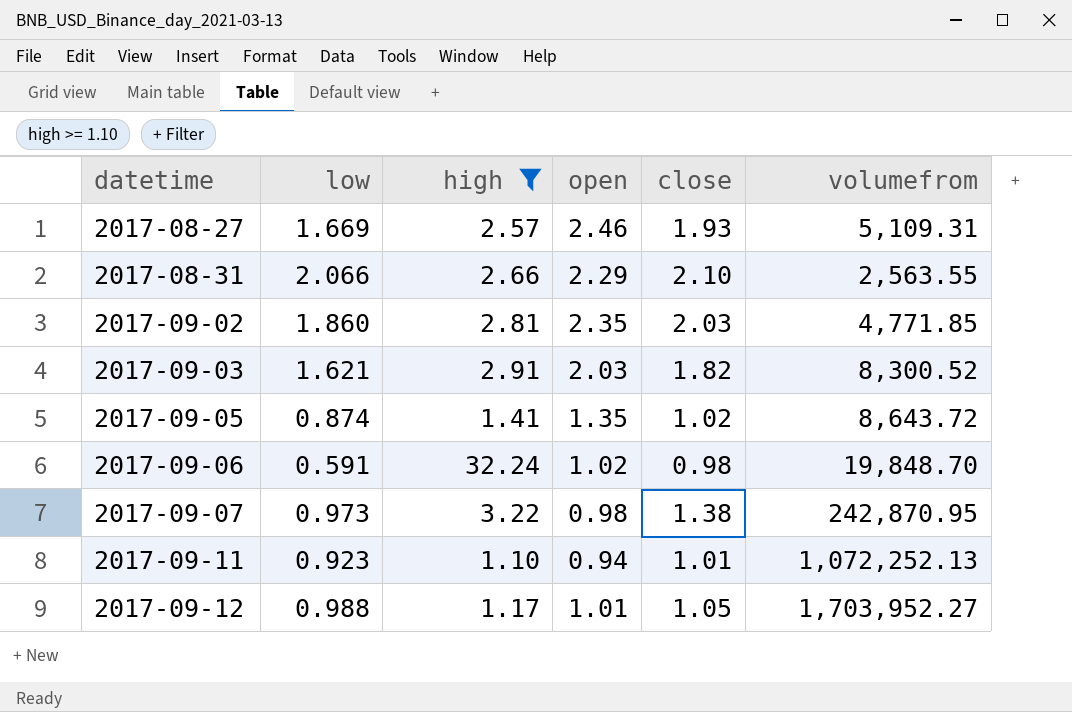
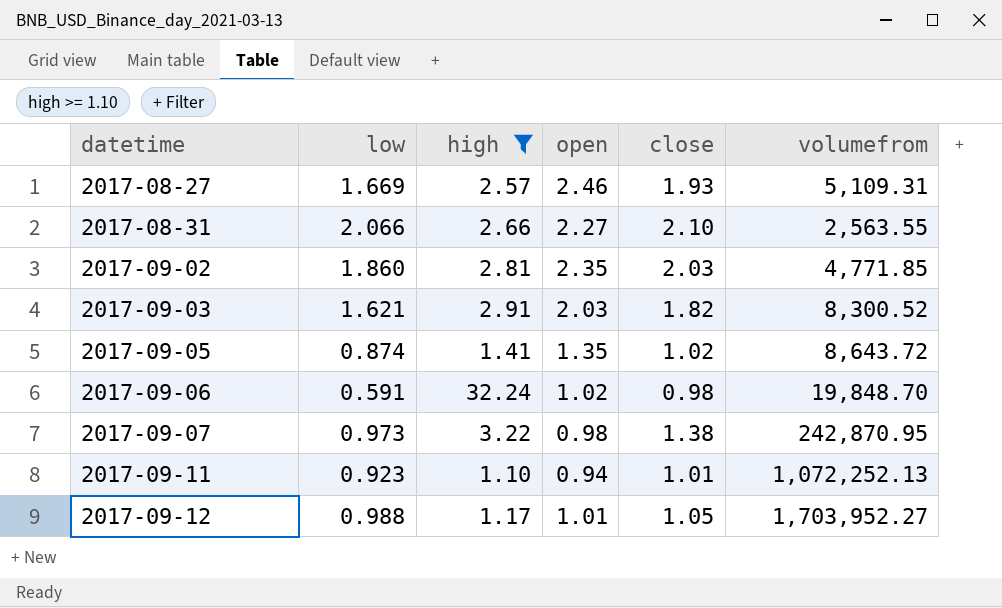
2017-08-31 | open: 2.29 -> 2.27

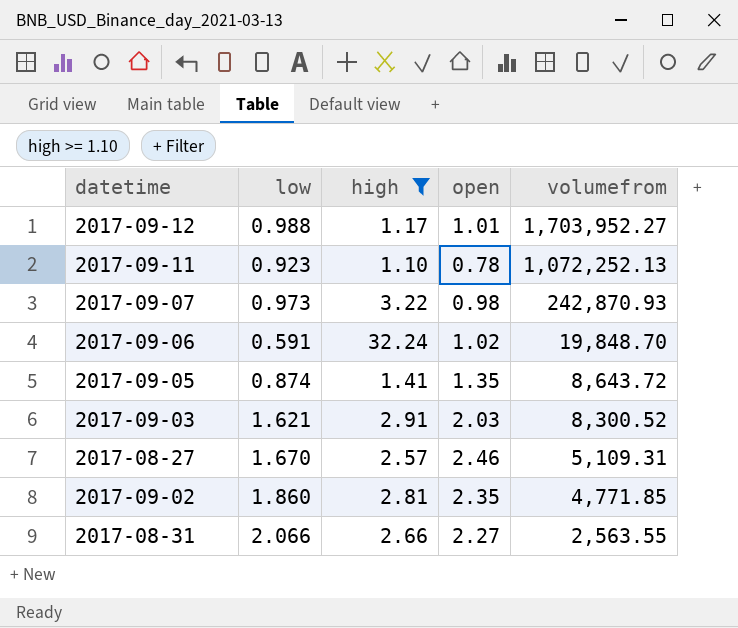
row order: datetime ascending -> volumefrom descending
column close | position: 5 -> none
2017-09-11 | open: 0.94 -> 0.78
2017-09-07 | volumefrom: 242,870.95 -> 242,870.93
2017-08-27 | low: 1.669 -> 1.670

